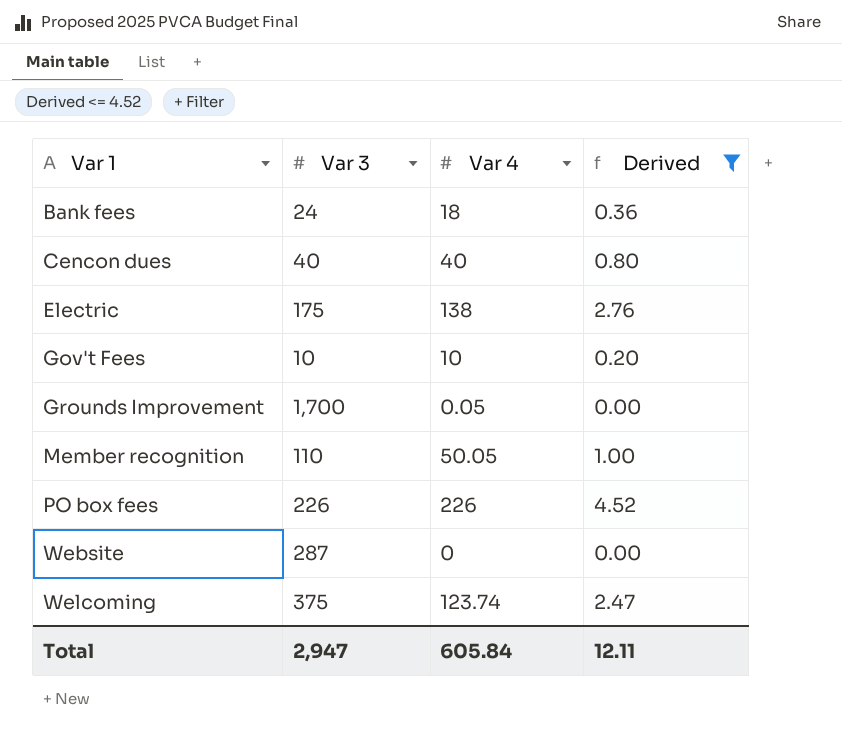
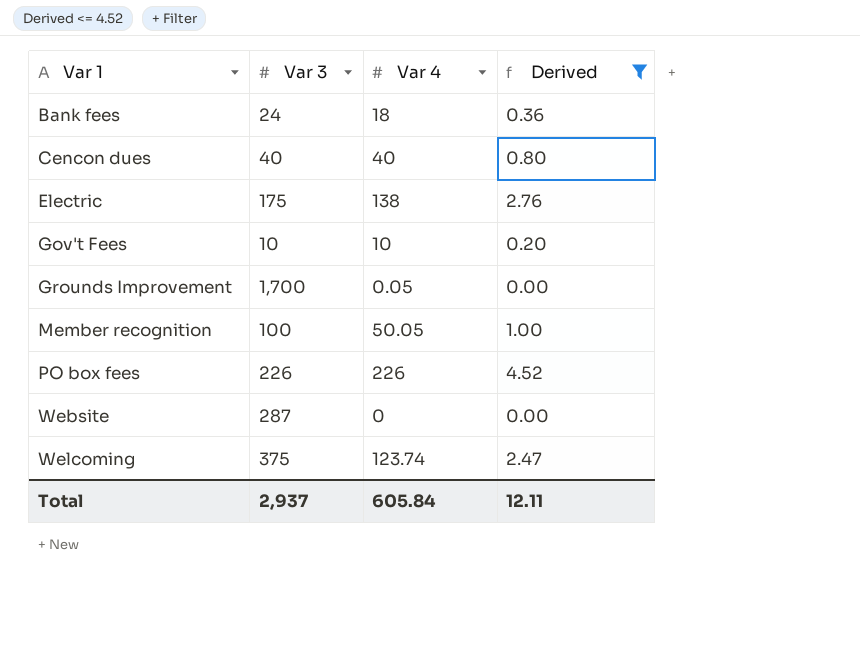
Member recognition | Var 3: 110 -> 100
Total | Var 3: 2,947 -> 2,937

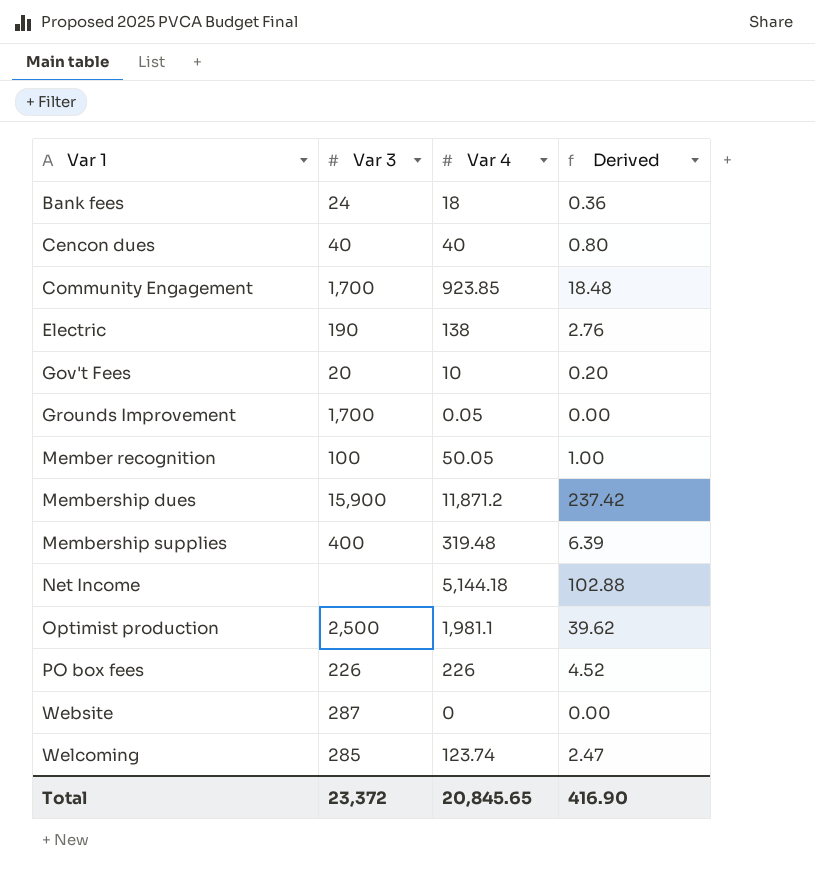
filter: Derived <= 4.52 -> none
Electric | Var 3: 175 -> 190
Gov't Fees | Var 3: 10 -> 20
Welcoming | Var 3: 375 -> 285
Total | Var 3: 2,937 -> 23,372
Total | Var 4: 605.84 -> 20,845.65
Total | Derived: 12.11 -> 416.90

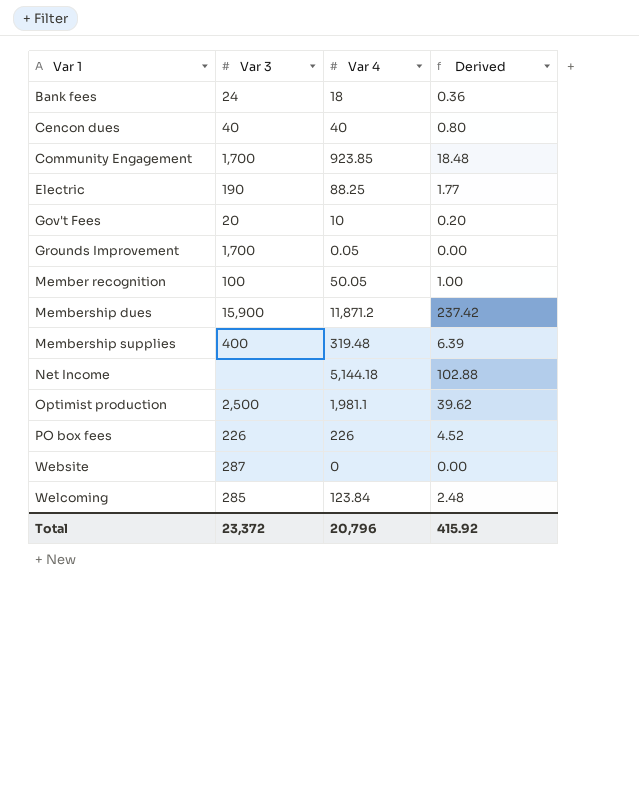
Electric | Var 4: 138 -> 88.25
Electric | Derived: 2.76 -> 1.77
Welcoming | Var 4: 123.74 -> 123.84
Welcoming | Derived: 2.47 -> 2.48
Total | Var 4: 20,845.65 -> 20,796
Total | Derived: 416.90 -> 415.92

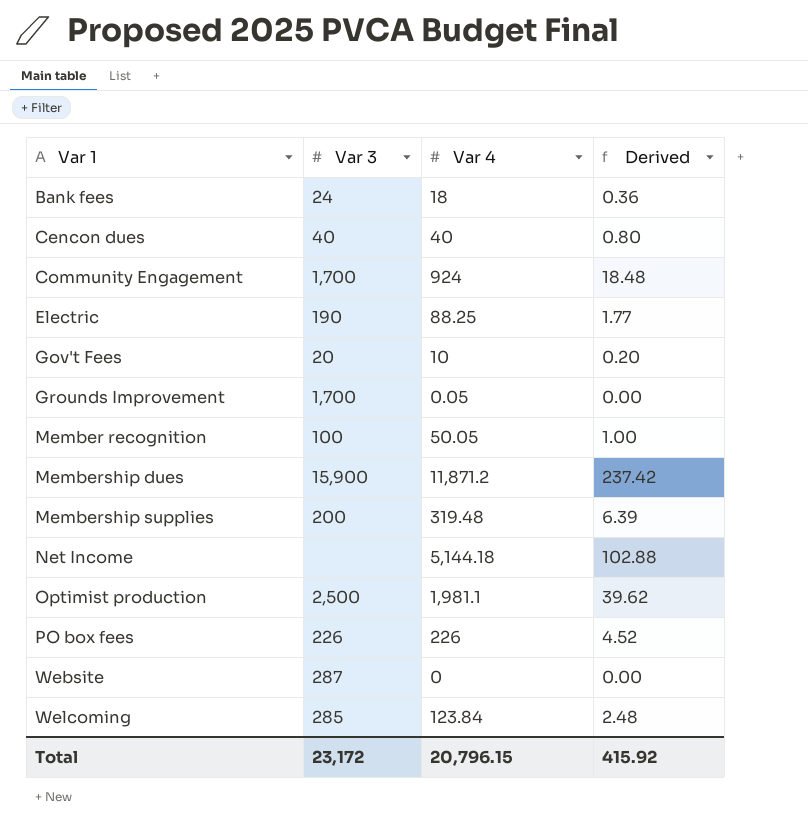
Community Engagement | Var 4: 923.85 -> 924
Membership supplies | Var 3: 400 -> 200
Total | Var 3: 23,372 -> 23,172
Total | Var 4: 20,796 -> 20,796.15

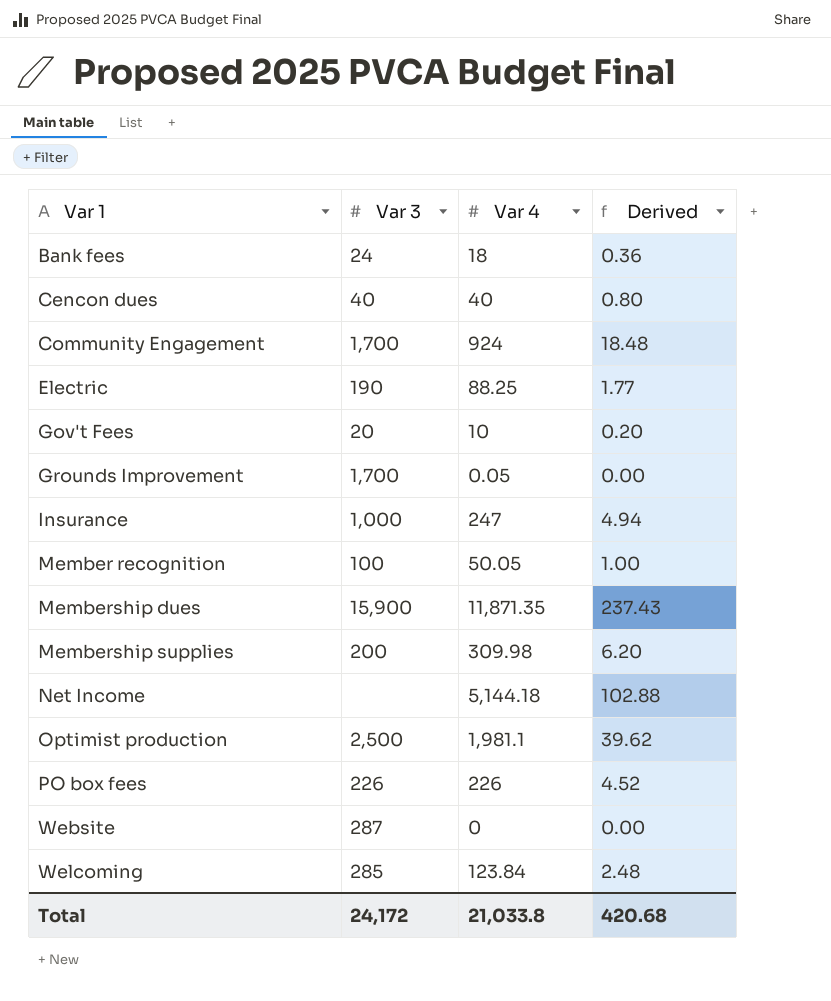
row Insurance: none -> 1,000 | 247 | 4.94
Membership dues | Var 4: 11,871.2 -> 11,871.35
Membership dues | Derived: 237.42 -> 237.43
Membership supplies | Var 4: 319.48 -> 309.98
Membership supplies | Derived: 6.39 -> 6.20
Total | Var 3: 23,172 -> 24,172
Total | Var 4: 20,796.15 -> 21,033.8
Total | Derived: 415.92 -> 420.68

